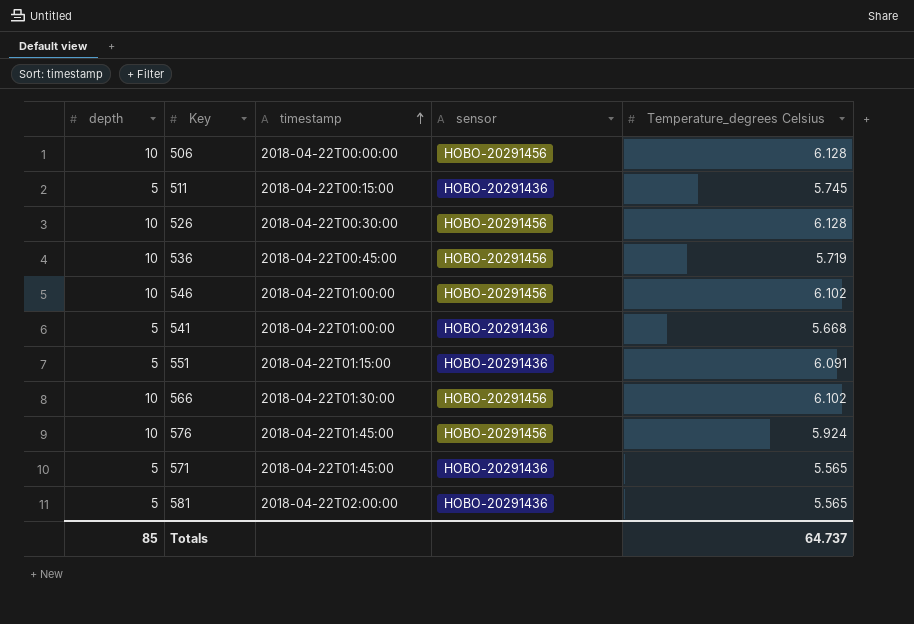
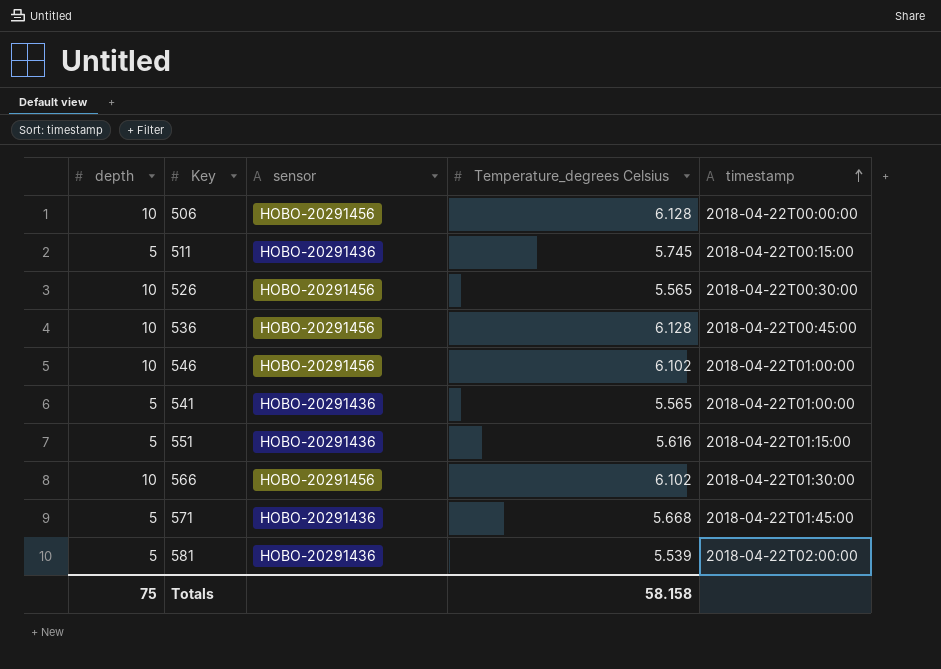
column timestamp | position: 3 -> 5
row 576: 10 | 2018-04-22T01:45:00 | HOBO-20291456 | 5.924 -> none
526 | Temperature_degrees Celsius: 6.128 -> 5.565
536 | Temperature_degrees Celsius: 5.719 -> 6.128
541 | Temperature_degrees Celsius: 5.668 -> 5.565
551 | Temperature_degrees Celsius: 6.091 -> 5.616
571 | Temperature_degrees Celsius: 5.565 -> 5.668
581 | Temperature_degrees Celsius: 5.565 -> 5.539
Totals | depth: 85 -> 75
Totals | Temperature_degrees Celsius: 64.737 -> 58.158

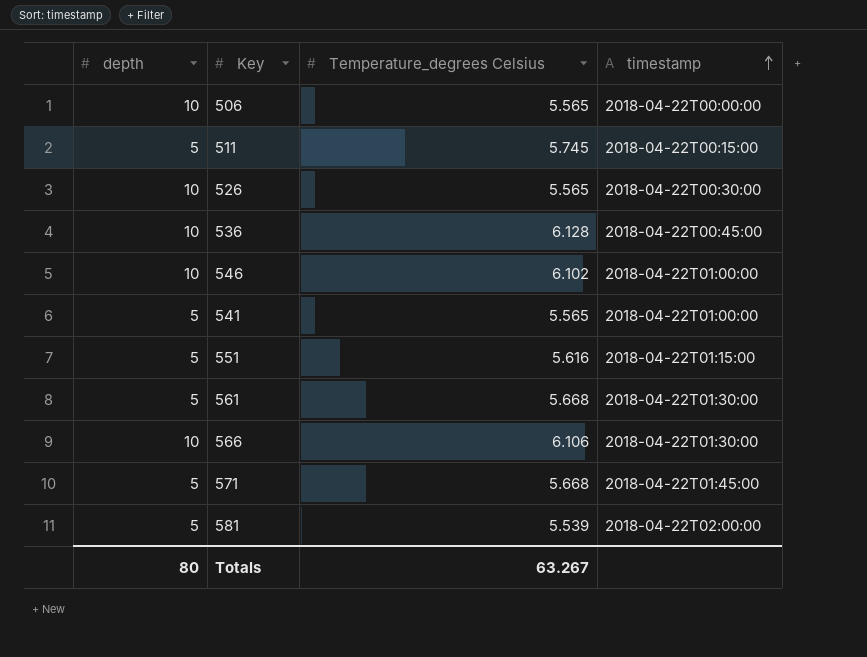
column sensor | position: 3 -> none
506 | Temperature_degrees Celsius: 6.128 -> 5.565
row 561: none -> 5 | 5.668 | 2018-04-22T01:30:00
566 | Temperature_degrees Celsius: 6.102 -> 6.106
Totals | depth: 75 -> 80
Totals | Temperature_degrees Celsius: 58.158 -> 63.267

